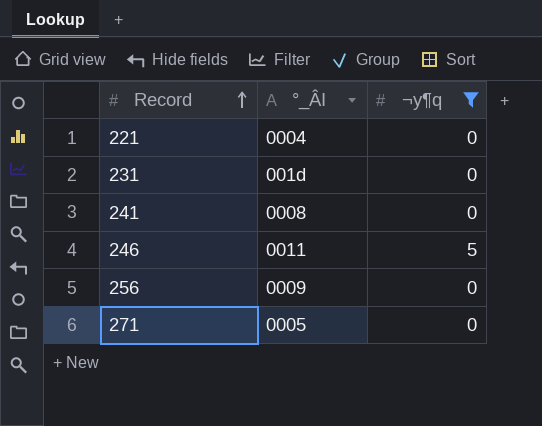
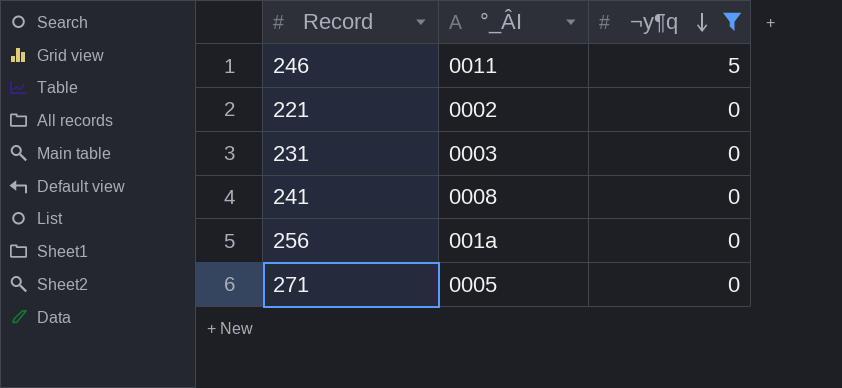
row order: Record ascending -> ¬y¶q descending
221 | °_ÂI: 0004 -> 0002
231 | °_ÂI: 001d -> 0003
256 | °_ÂI: 0009 -> 001a

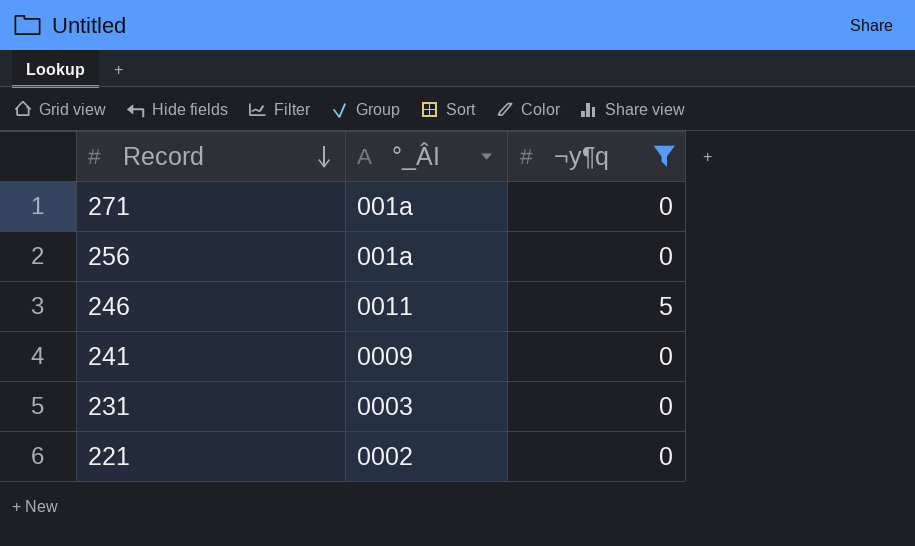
row order: ¬y¶q descending -> Record descending
271 | °_ÂI: 0005 -> 001a
241 | °_ÂI: 0008 -> 0009

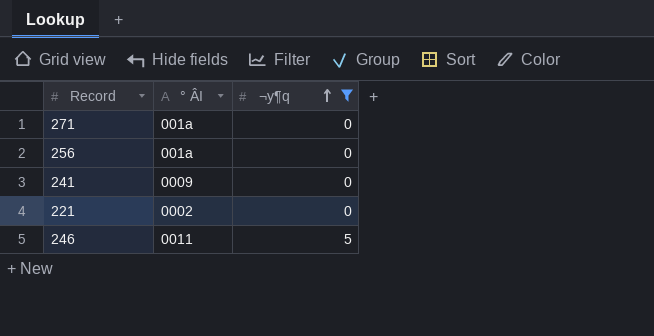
row order: Record descending -> ¬y¶q ascending
column name: °_ÂI -> ° ÂI
row 231: 0003 | 0 -> none

